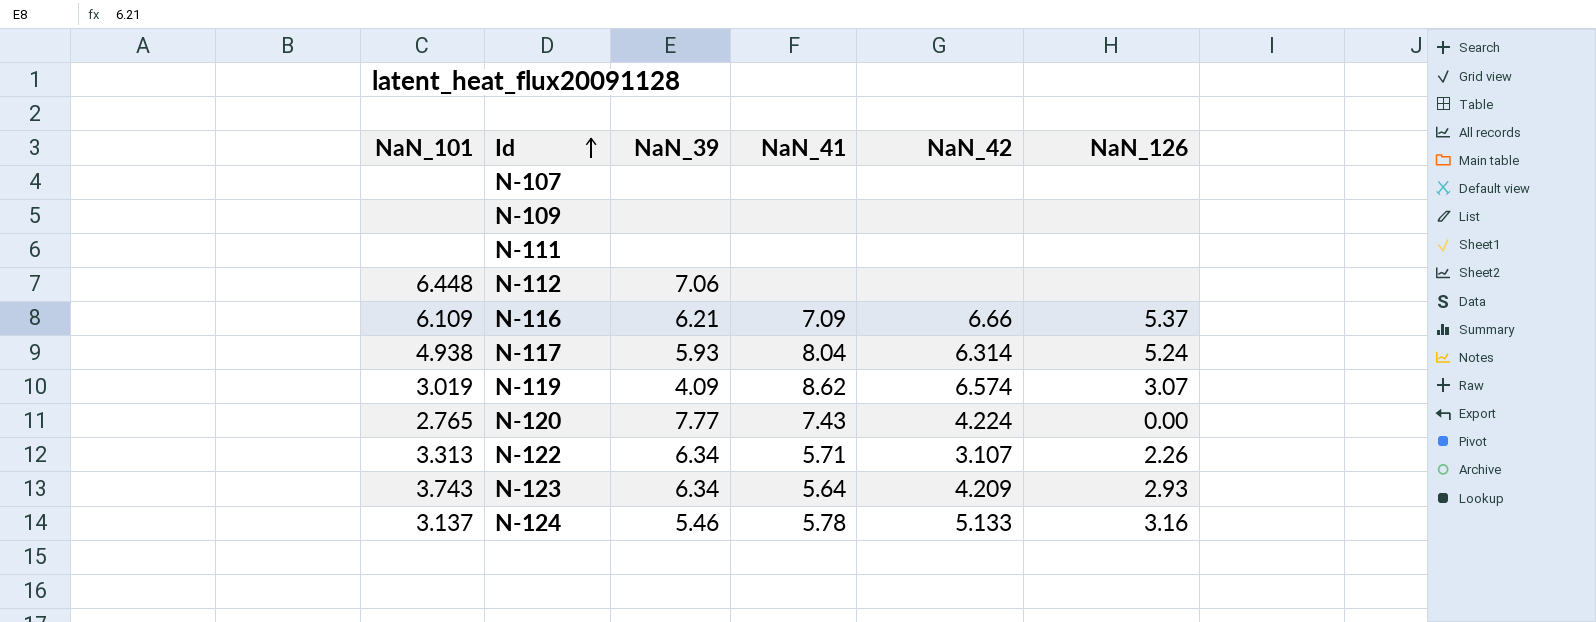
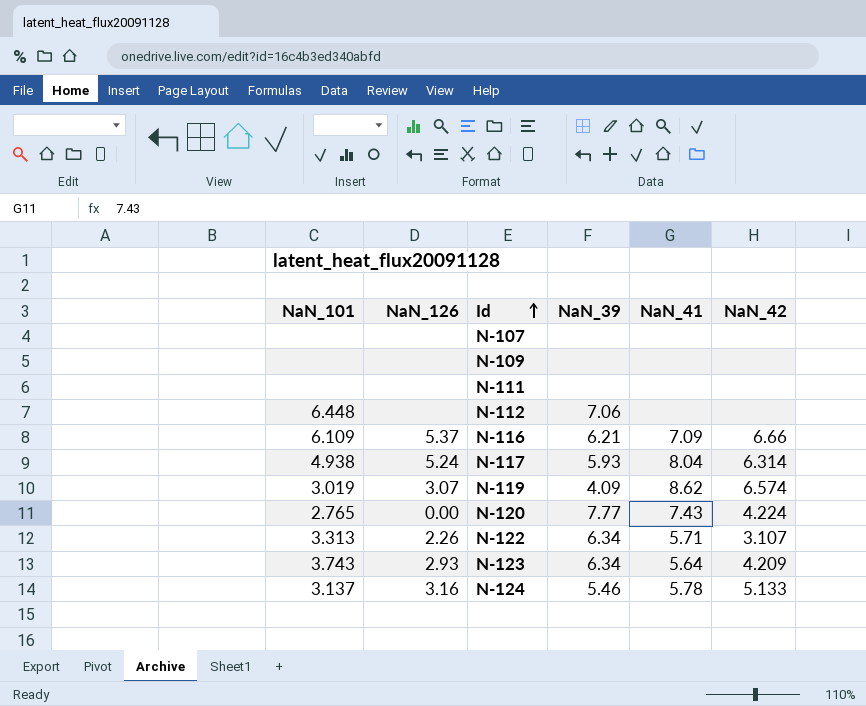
column NaN_126 | position: 6 -> 2

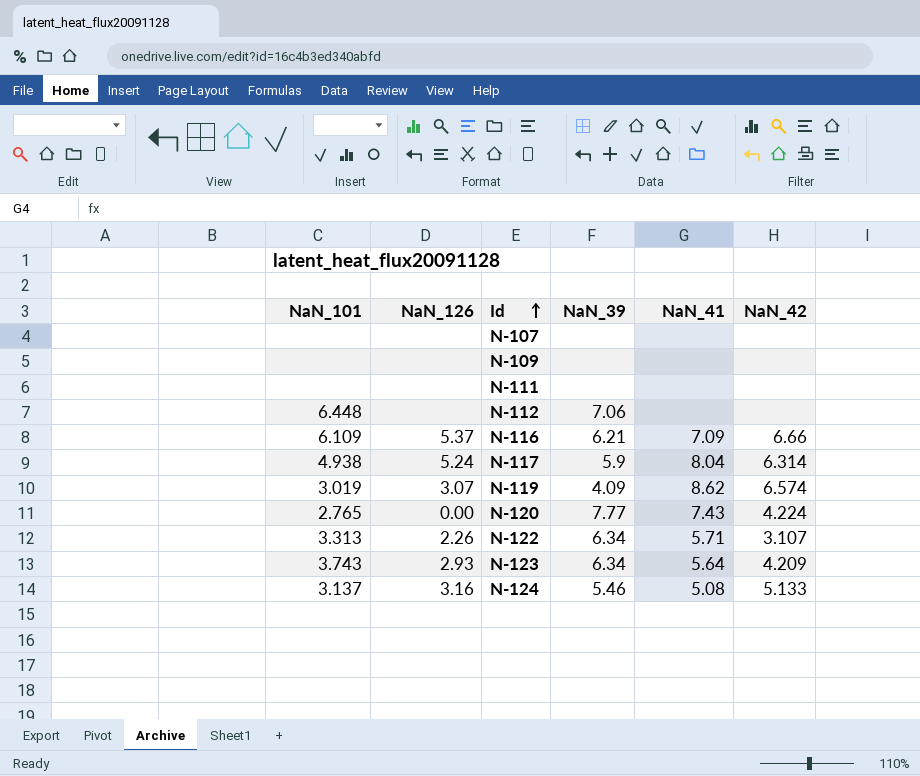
N-117 | NaN_39: 5.93 -> 5.9
N-124 | NaN_41: 5.78 -> 5.08

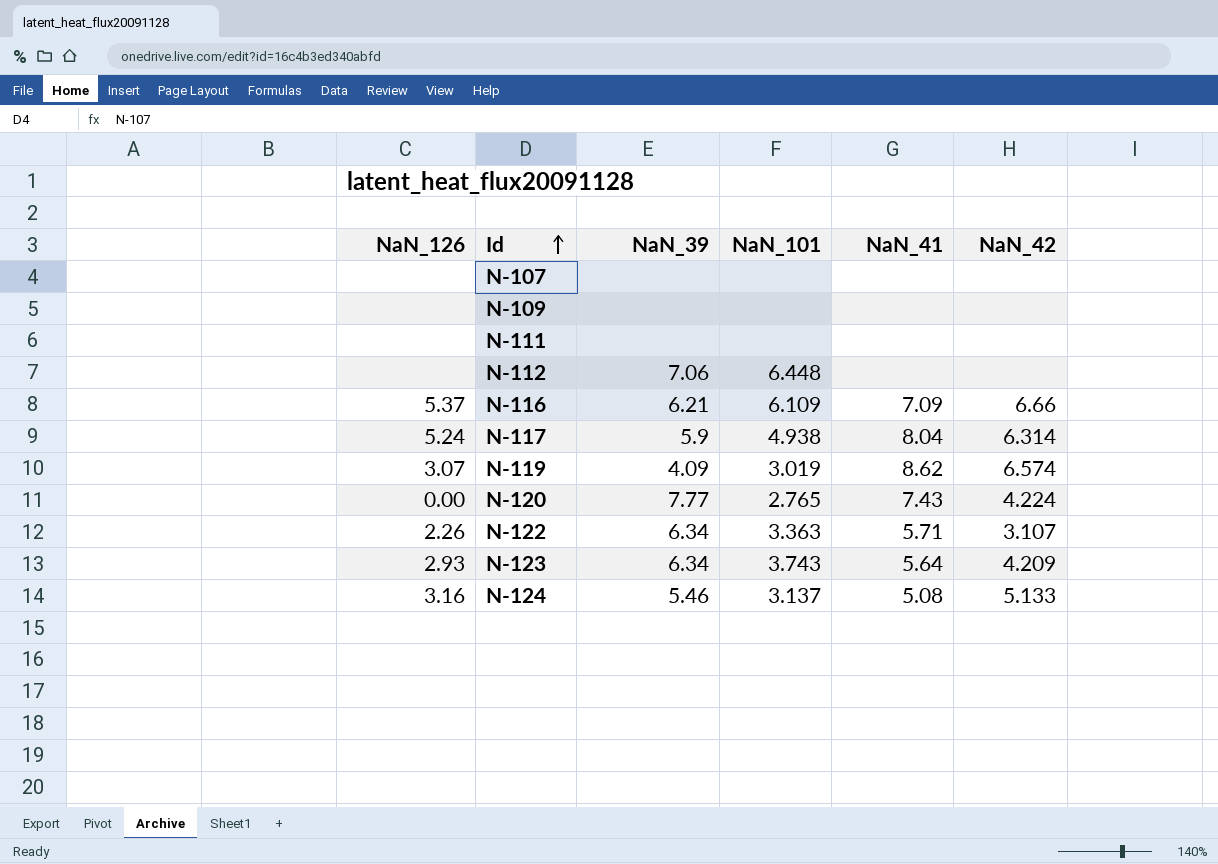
column NaN_101 | position: 1 -> 4
N-122 | NaN_101: 3.313 -> 3.363

